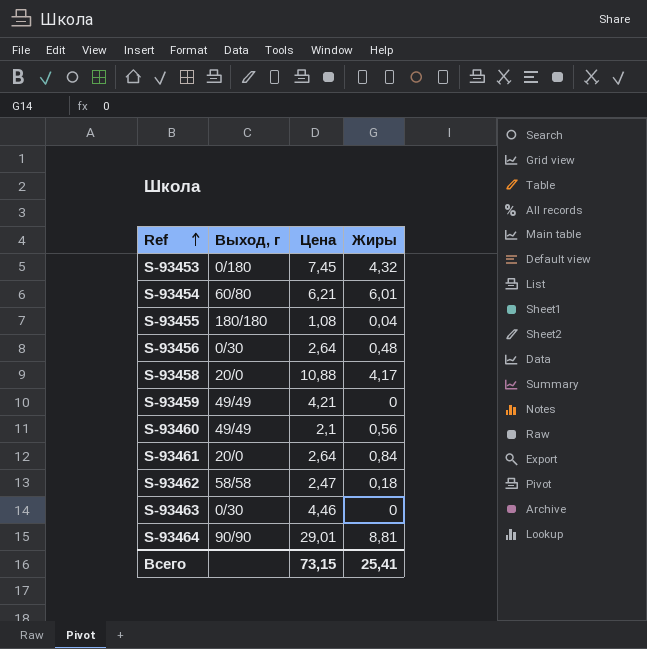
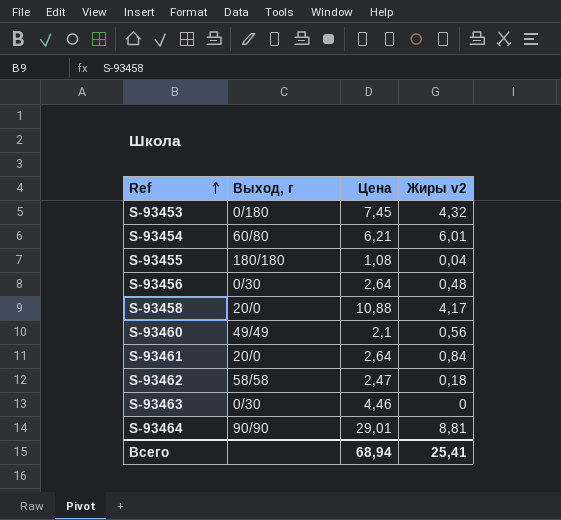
column name: Жиры -> Жиры v2
row S-93459: 49/49 | 4,21 | 0 -> none
Всего | Цена: 73,15 -> 68,94

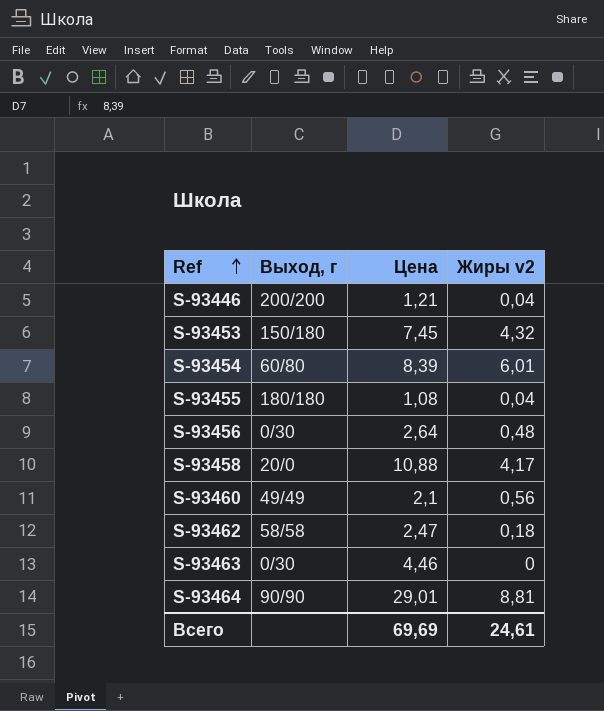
row S-93461: 20/0 | 2,64 | 0,84 -> none
row S-93446: none -> 200/200 | 1,21 | 0,04
S-93453 | Выход, г: 0/180 -> 150/180
S-93454 | Цена: 6,21 -> 8,39
Всего | Цена: 68,94 -> 69,69
Всего | Жиры v2: 25,41 -> 24,61

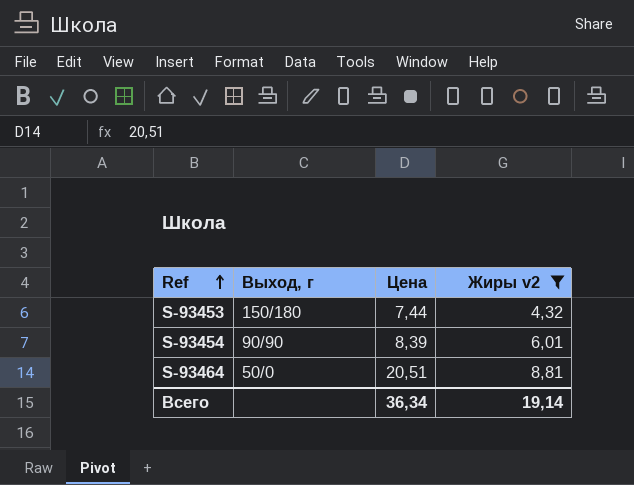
filter: none -> Жиры v2 >= 4,32
S-93453 | Цена: 7,45 -> 7,44
S-93454 | Выход, г: 60/80 -> 90/90
S-93464 | Выход, г: 90/90 -> 50/0
S-93464 | Цена: 29,01 -> 20,51
Всего | Цена: 69,69 -> 36,34
Всего | Жиры v2: 24,61 -> 19,14

